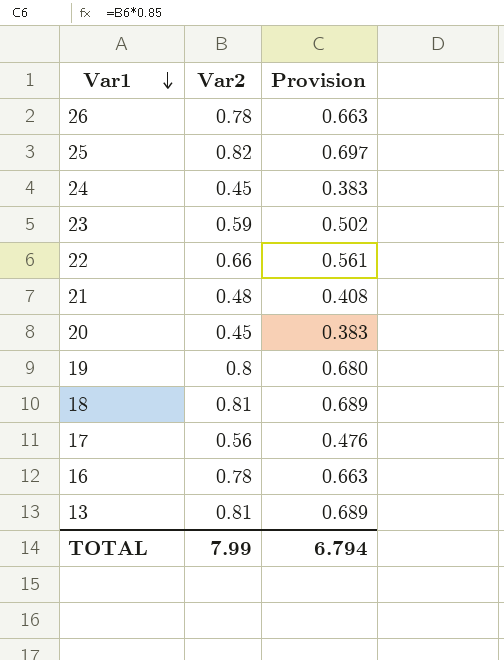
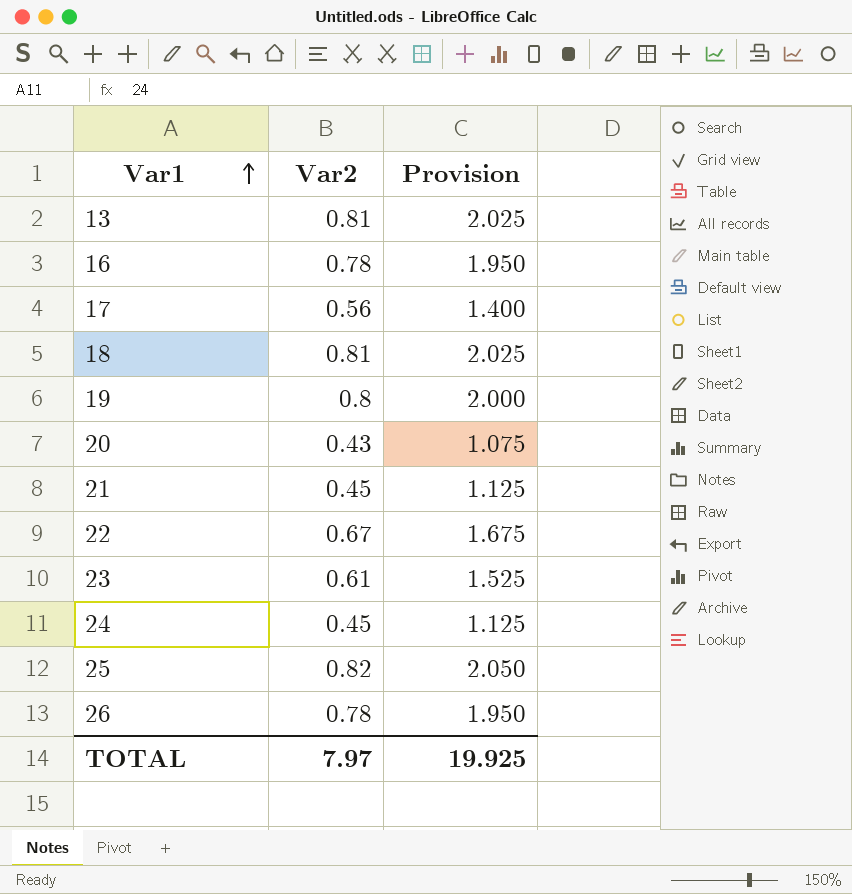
row order: Var1 descending -> Var1 ascending
column Provision | formula: [Var2] * 0.85 -> [Var2] * 2.5
20 | Var2: 0.45 -> 0.43
21 | Var2: 0.48 -> 0.45
22 | Var2: 0.66 -> 0.67
23 | Var2: 0.59 -> 0.61
TOTAL | Var2: 7.99 -> 7.97
TOTAL | Provision: 6.794 -> 19.925

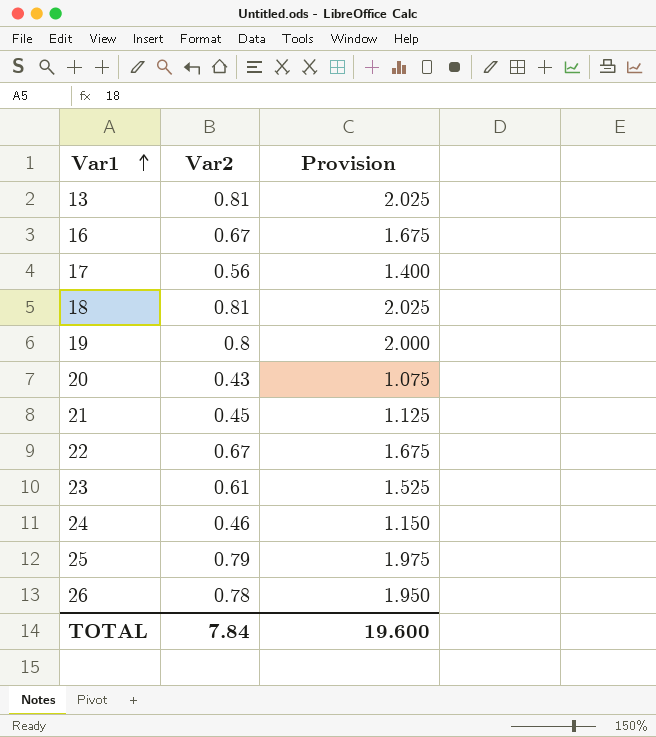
16 | Var2: 0.78 -> 0.67
16 | Provision: 1.950 -> 1.675
24 | Var2: 0.45 -> 0.46
24 | Provision: 1.125 -> 1.150
25 | Var2: 0.82 -> 0.79
25 | Provision: 2.050 -> 1.975
TOTAL | Var2: 7.97 -> 7.84
TOTAL | Provision: 19.925 -> 19.600

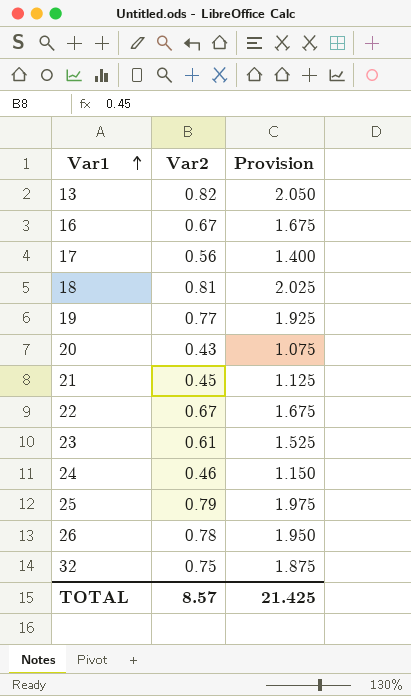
13 | Var2: 0.81 -> 0.82
13 | Provision: 2.025 -> 2.050
19 | Var2: 0.8 -> 0.77
19 | Provision: 2.000 -> 1.925
row 32: none -> 0.75 | 1.875
TOTAL | Var2: 7.84 -> 8.57
TOTAL | Provision: 19.600 -> 21.425

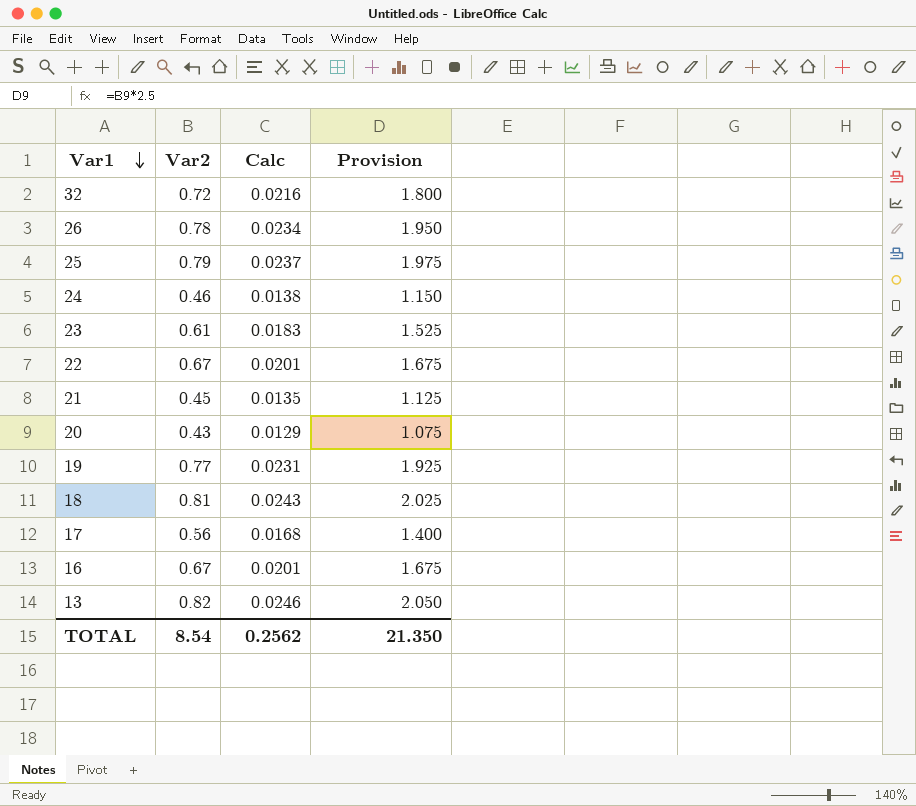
row order: Var1 ascending -> Var1 descending
column Calc | formula: none -> [Var2] * 0.03
32 | Var2: 0.75 -> 0.72
32 | Provision: 1.875 -> 1.800
TOTAL | Var2: 8.57 -> 8.54
TOTAL | Provision: 21.425 -> 21.350

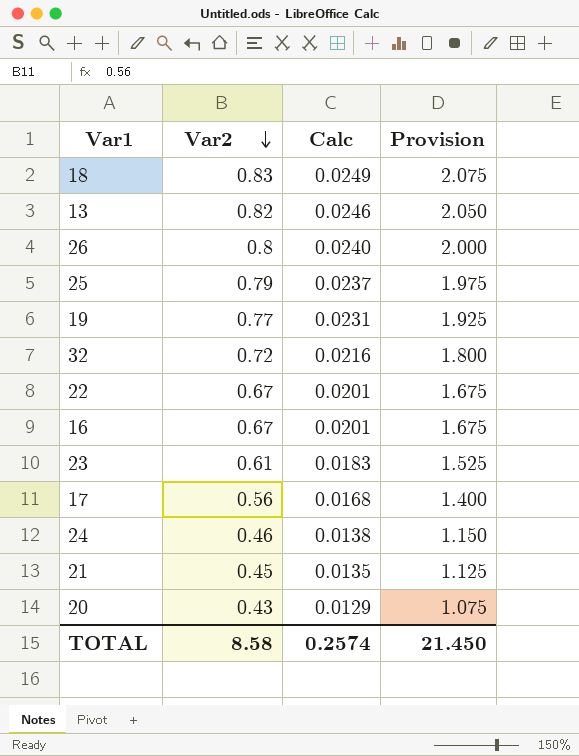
row order: Var1 descending -> Var2 descending
18 | Var2: 0.81 -> 0.83
18 | Calc: 0.0243 -> 0.0249
18 | Provision: 2.025 -> 2.075
26 | Var2: 0.78 -> 0.8
26 | Calc: 0.0234 -> 0.0240
26 | Provision: 1.950 -> 2.000
TOTAL | Var2: 8.54 -> 8.58
TOTAL | Calc: 0.2562 -> 0.2574
TOTAL | Provision: 21.350 -> 21.450

